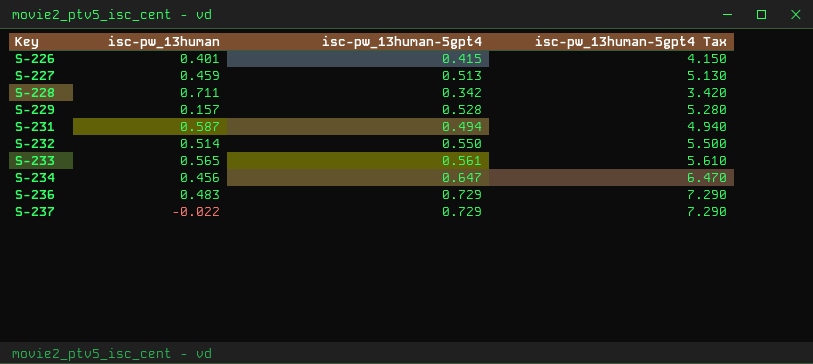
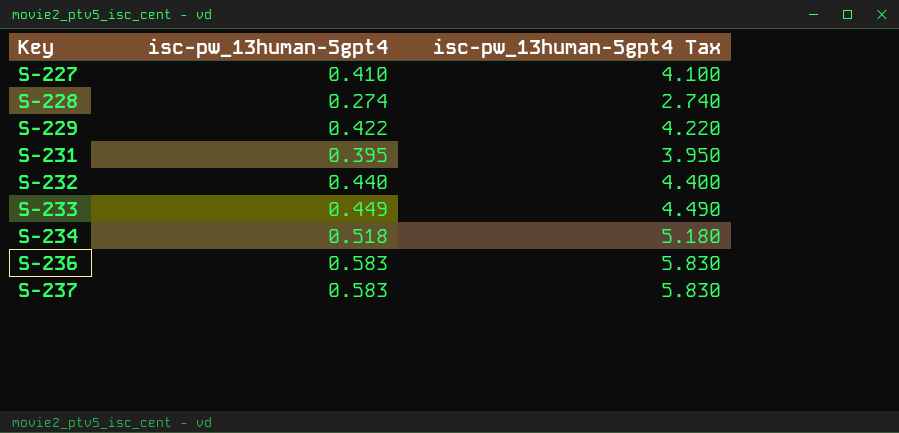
column isc-pw_13human | position: 2 -> none
row S-226: 0.401 | 0.415 | 4.150 -> none
S-227 | isc-pw_13human-5gpt4: 0.513 -> 0.410
S-227 | isc-pw_13human-5gpt4 Tax: 5.130 -> 4.100
S-228 | isc-pw_13human-5gpt4: 0.342 -> 0.274
S-228 | isc-pw_13human-5gpt4 Tax: 3.420 -> 2.740
S-229 | isc-pw_13human-5gpt4: 0.528 -> 0.422
S-229 | isc-pw_13human-5gpt4 Tax: 5.280 -> 4.220
S-231 | isc-pw_13human-5gpt4: 0.494 -> 0.395
S-231 | isc-pw_13human-5gpt4 Tax: 4.940 -> 3.950
S-232 | isc-pw_13human-5gpt4: 0.550 -> 0.440
S-232 | isc-pw_13human-5gpt4 Tax: 5.500 -> 4.400
S-233 | isc-pw_13human-5gpt4: 0.561 -> 0.449
S-233 | isc-pw_13human-5gpt4 Tax: 5.610 -> 4.490
S-234 | isc-pw_13human-5gpt4: 0.647 -> 0.518
S-234 | isc-pw_13human-5gpt4 Tax: 6.470 -> 5.180
S-236 | isc-pw_13human-5gpt4: 0.729 -> 0.583
S-236 | isc-pw_13human-5gpt4 Tax: 7.290 -> 5.830
S-237 | isc-pw_13human-5gpt4: 0.729 -> 0.583
S-237 | isc-pw_13human-5gpt4 Tax: 7.290 -> 5.830

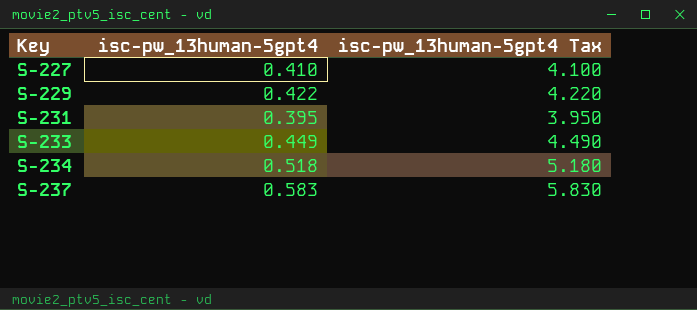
row S-228: 0.274 | 2.740 -> none
row S-232: 0.440 | 4.400 -> none
row S-236: 0.583 | 5.830 -> none

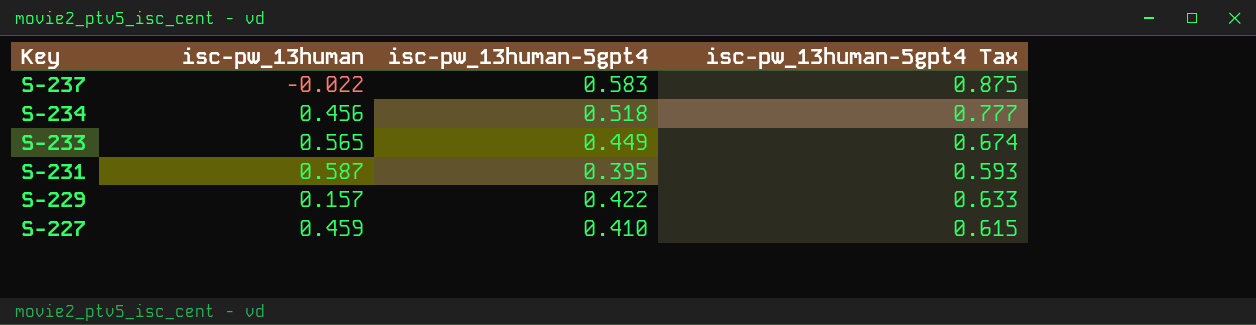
row order: Key ascending -> Key descending
column isc-pw_13human | position: none -> 2
column isc-pw_13human-5gpt4 Tax | formula: [isc-pw_13human-5gpt4] * 10 -> [isc-pw_13human-5gpt4] * 1.5

